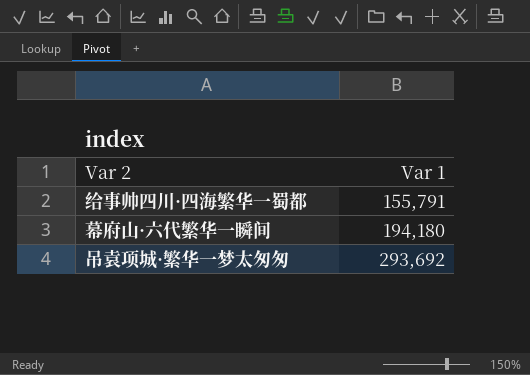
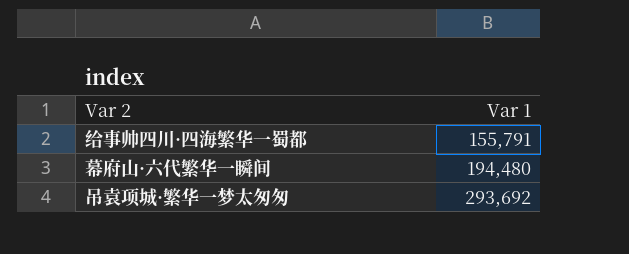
幕府山·六代繁华一瞬间 | Var 1: 194,180 -> 194,480

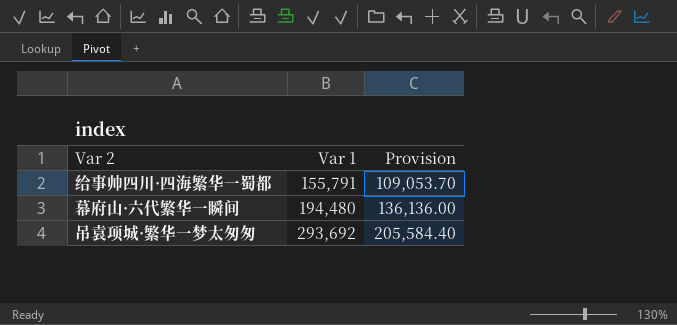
column Provision | formula: none -> [Var 1] * 0.7

